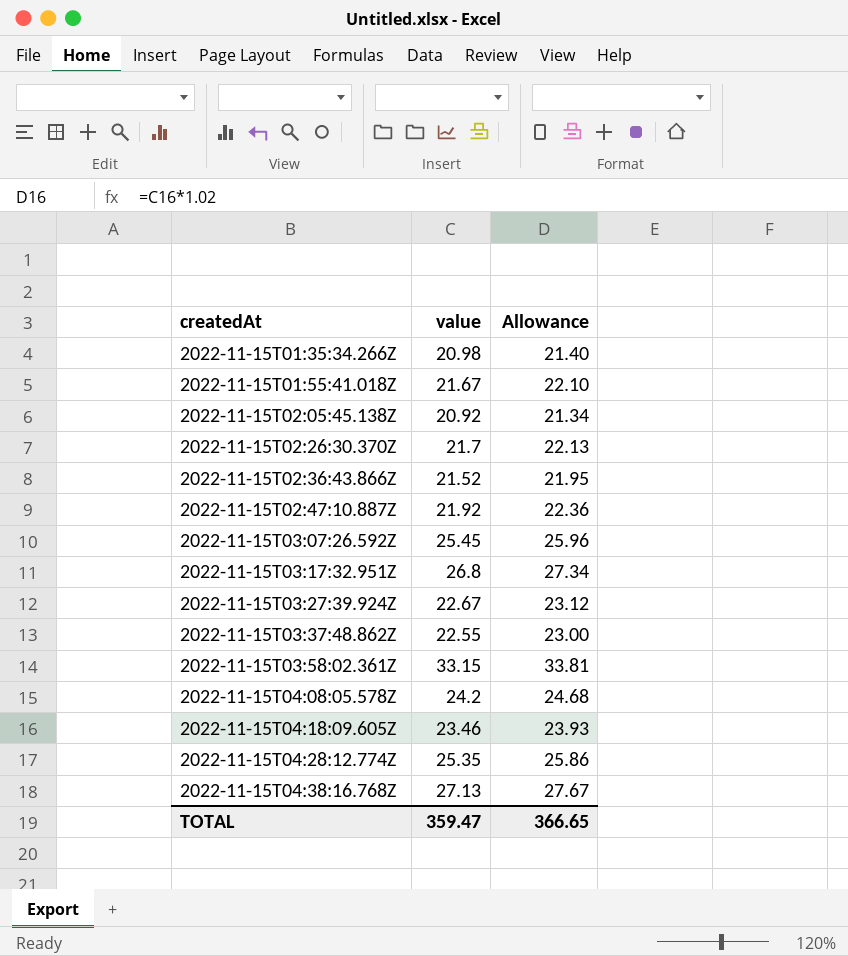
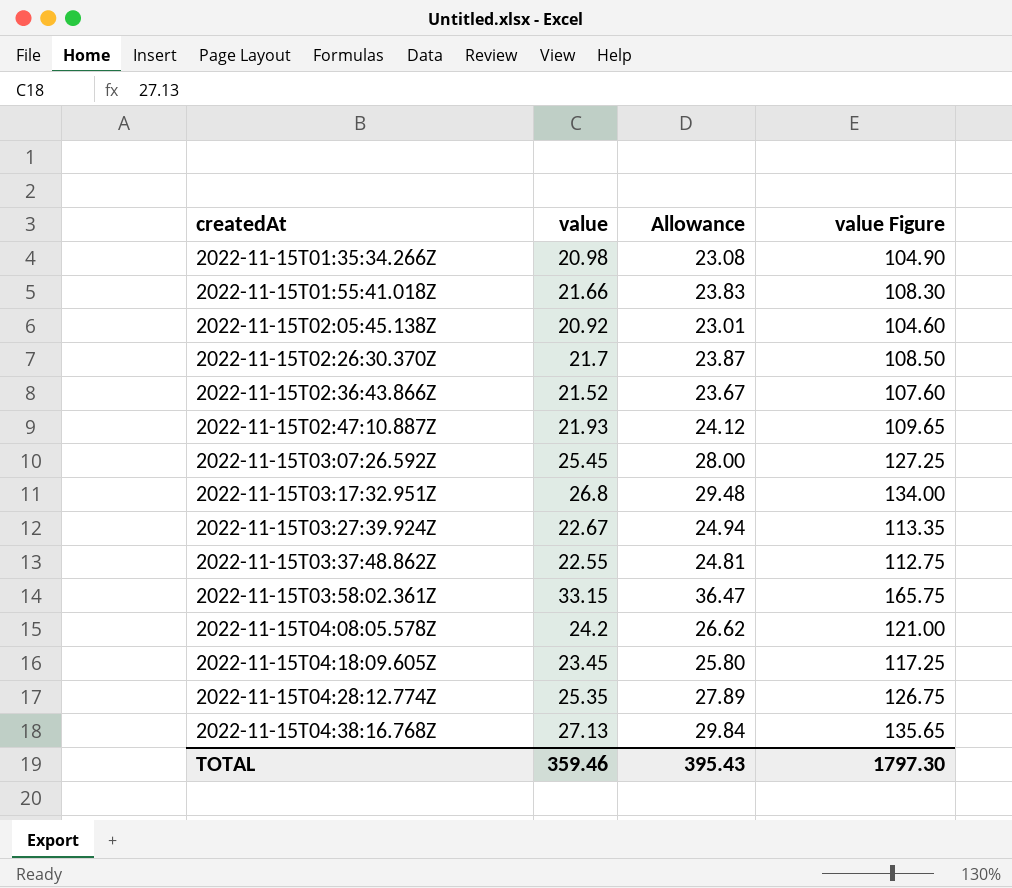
column Allowance | formula: [value] * 1.02 -> [value] * 1.1
column value Figure | formula: none -> [value] * 5
2022-11-15T01:55:41.018Z | value: 21.67 -> 21.66
2022-11-15T02:47:10.887Z | value: 21.92 -> 21.93
2022-11-15T04:18:09.605Z | value: 23.46 -> 23.45
TOTAL | value: 359.47 -> 359.46
TOTAL | Allowance: 366.65 -> 395.43

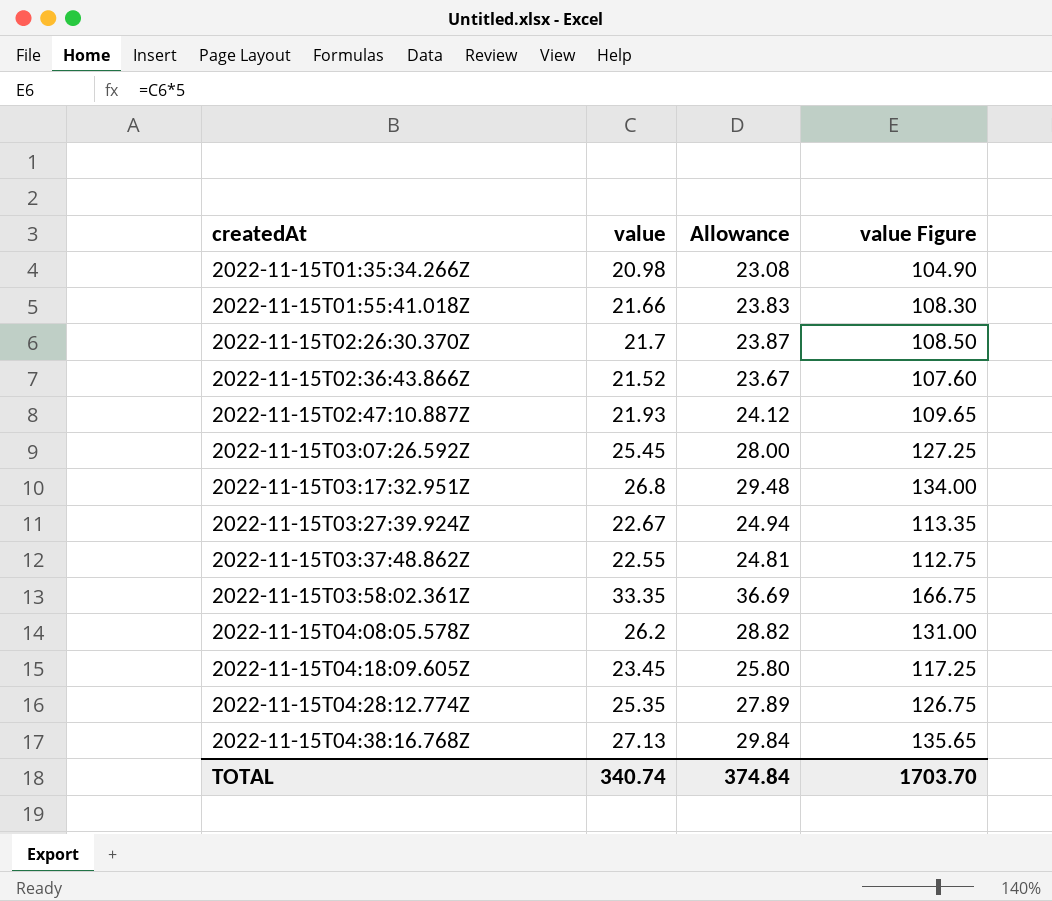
row 2022-11-15T02:05:45.138Z: 20.92 | 23.01 | 104.60 -> none
2022-11-15T03:58:02.361Z | value: 33.15 -> 33.35
2022-11-15T03:58:02.361Z | Allowance: 36.47 -> 36.69
2022-11-15T03:58:02.361Z | value Figure: 165.75 -> 166.75
2022-11-15T04:08:05.578Z | value: 24.2 -> 26.2
2022-11-15T04:08:05.578Z | Allowance: 26.62 -> 28.82
2022-11-15T04:08:05.578Z | value Figure: 121.00 -> 131.00
TOTAL | value: 359.46 -> 340.74
TOTAL | Allowance: 395.43 -> 374.84
TOTAL | value Figure: 1797.30 -> 1703.70

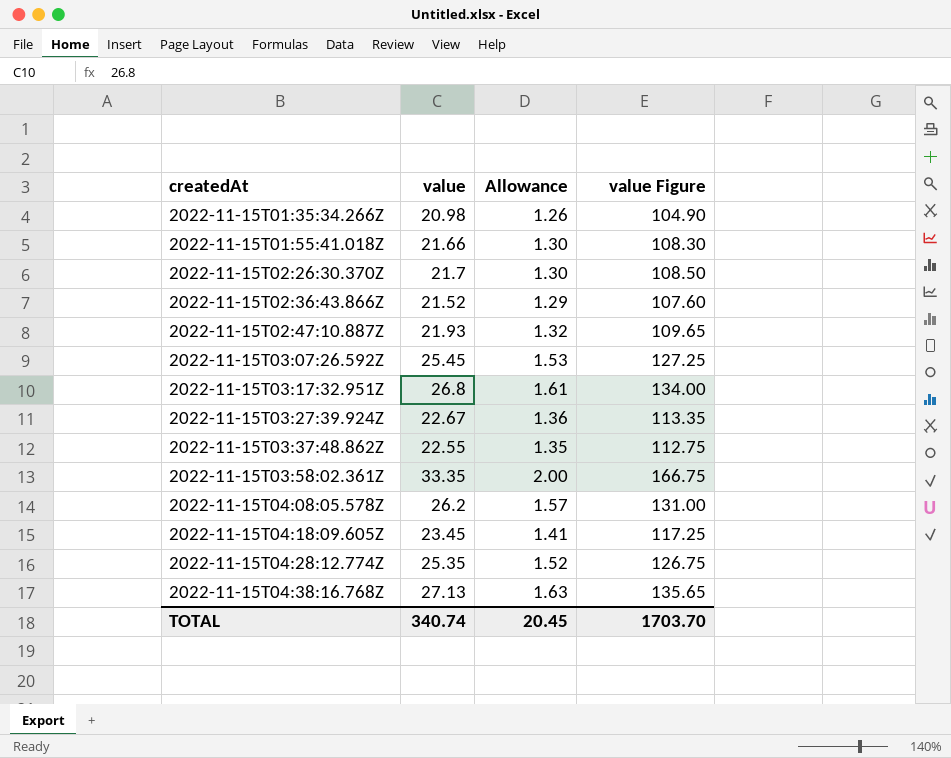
column Allowance | formula: [value] * 1.1 -> [value] * 0.06
TOTAL | Allowance: 374.84 -> 20.45

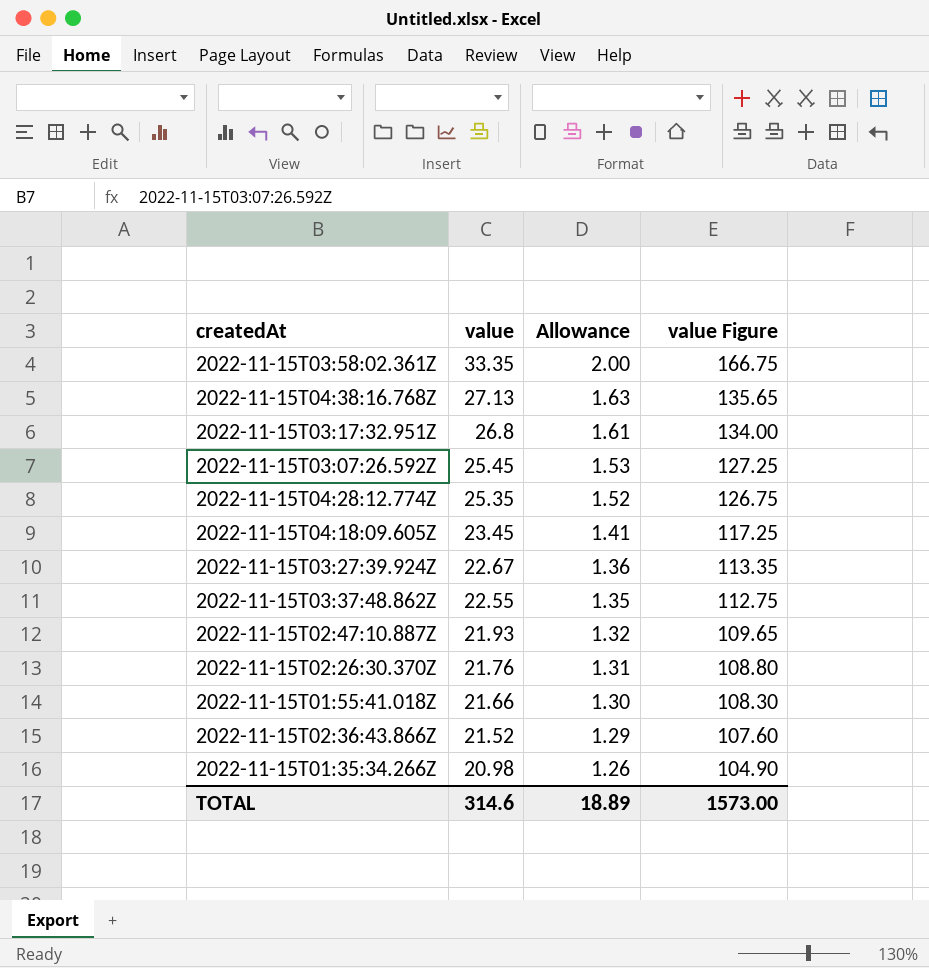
row order: createdAt ascending -> value descending
row 2022-11-15T04:08:05.578Z: 26.2 | 1.57 | 131.00 -> none
2022-11-15T02:26:30.370Z | value: 21.7 -> 21.76
2022-11-15T02:26:30.370Z | Allowance: 1.30 -> 1.31
2022-11-15T02:26:30.370Z | value Figure: 108.50 -> 108.80
TOTAL | value: 340.74 -> 314.6
TOTAL | Allowance: 20.45 -> 18.89
TOTAL | value Figure: 1703.70 -> 1573.00

